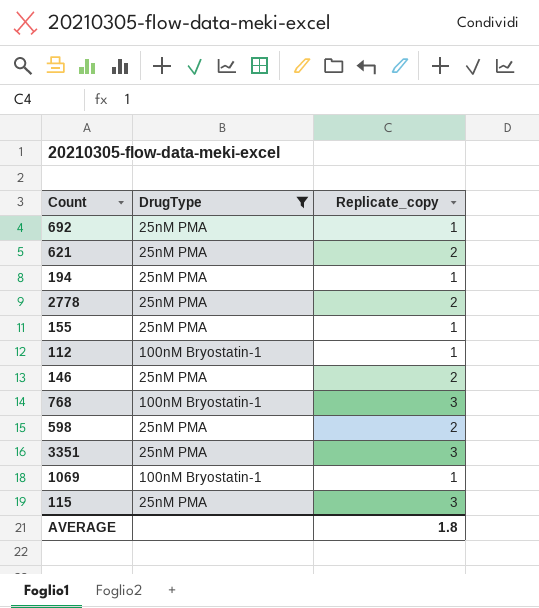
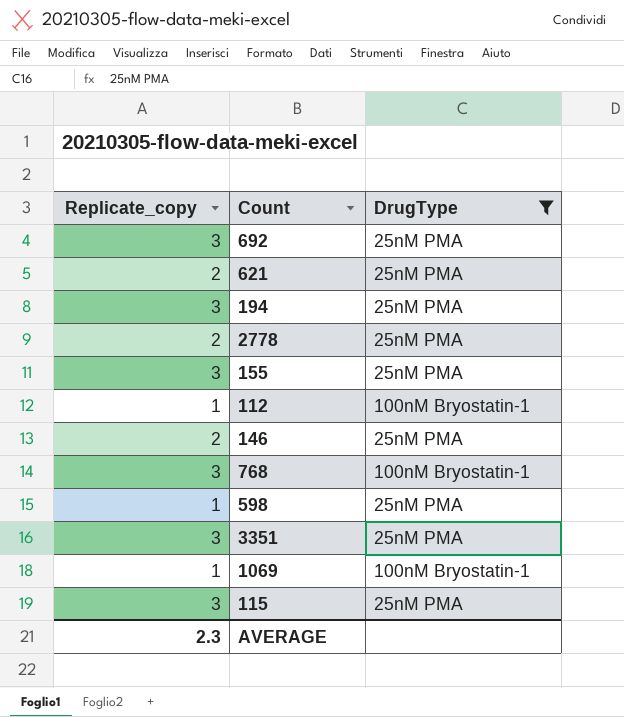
column Replicate_copy | position: 3 -> 1
692 | Replicate_copy: 1 -> 3
194 | Replicate_copy: 1 -> 3
155 | Replicate_copy: 1 -> 3
598 | Replicate_copy: 2 -> 1
AVERAGE | Replicate_copy: 1.8 -> 2.3

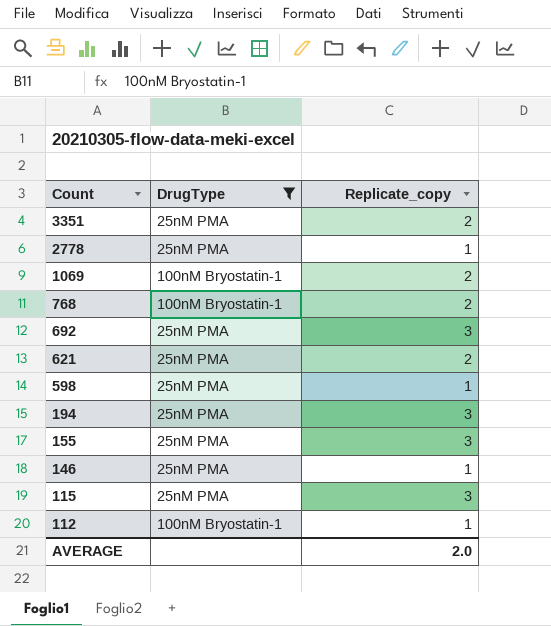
row order: none -> Count descending
column Replicate_copy | position: 1 -> 3
3351 | Replicate_copy: 3 -> 2
2778 | Replicate_copy: 2 -> 1
1069 | Replicate_copy: 1 -> 2
768 | Replicate_copy: 3 -> 2
146 | Replicate_copy: 2 -> 1
AVERAGE | Replicate_copy: 2.3 -> 2.0

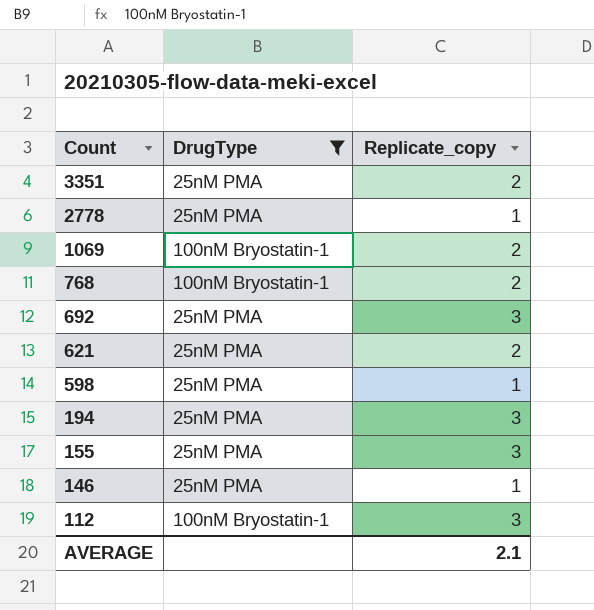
row 115: 25nM PMA | 3 -> none
112 | Replicate_copy: 1 -> 3
AVERAGE | Replicate_copy: 2.0 -> 2.1

